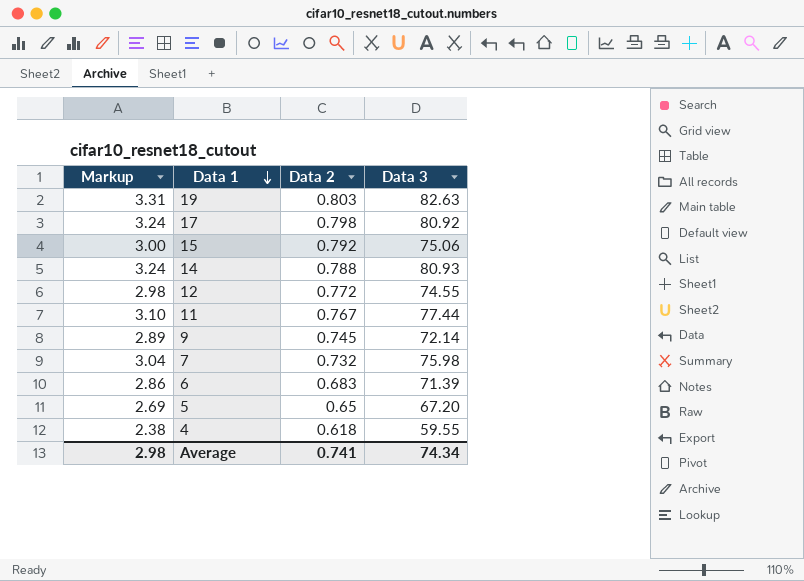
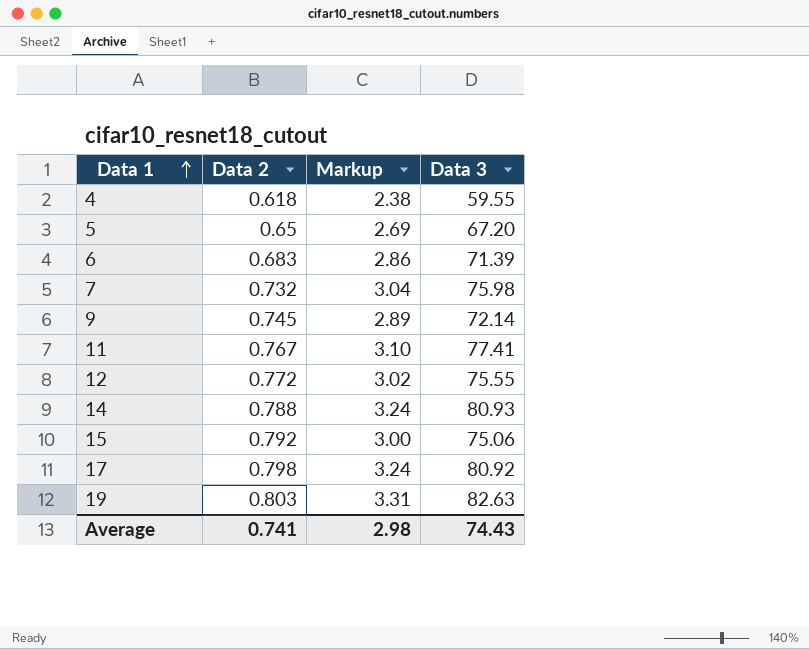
row order: Data 1 descending -> Data 1 ascending
column Markup | position: 1 -> 3
11 | Data 3: 77.44 -> 77.41
12 | Markup: 2.98 -> 3.02
12 | Data 3: 74.55 -> 75.55
Average | Data 3: 74.34 -> 74.43

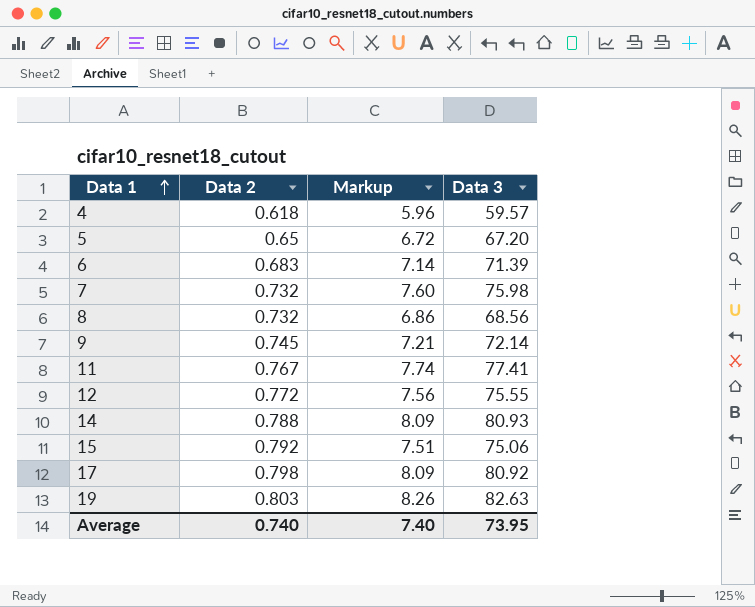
column Markup | formula: [Data 3] * 0.04 -> [Data 3] * 0.1
4 | Data 3: 59.55 -> 59.57
row 8: none -> 0.732 | 6.86 | 68.56
Average | Data 2: 0.741 -> 0.740
Average | Markup: 2.98 -> 7.40
Average | Data 3: 74.43 -> 73.95

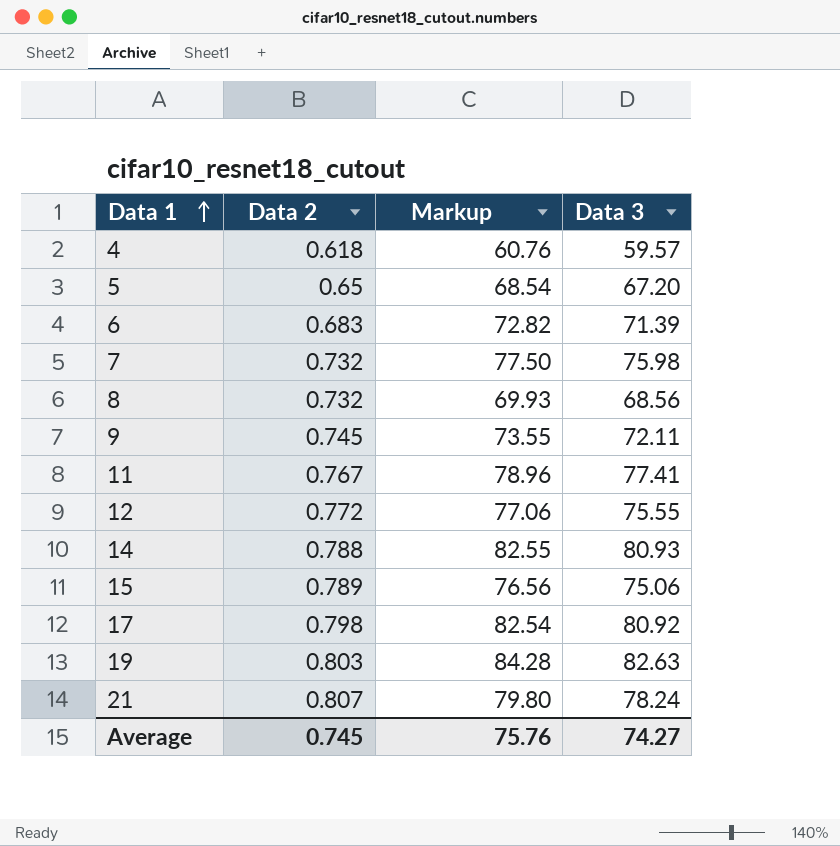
column Markup | formula: [Data 3] * 0.1 -> [Data 3] * 1.02
9 | Data 3: 72.14 -> 72.11
15 | Data 2: 0.792 -> 0.789
row 21: none -> 0.807 | 79.80 | 78.24
Average | Data 2: 0.740 -> 0.745
Average | Markup: 7.40 -> 75.76
Average | Data 3: 73.95 -> 74.27

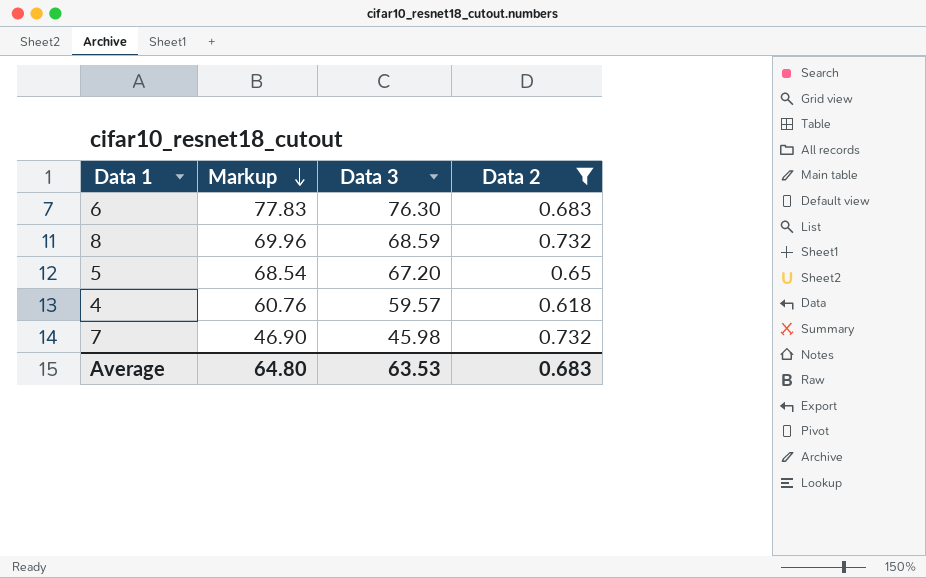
filter: none -> Data 2 <= 0.732
row order: Data 1 ascending -> Markup descending
column Data 2 | position: 2 -> 4
6 | Markup: 72.82 -> 77.83
6 | Data 3: 71.39 -> 76.30
8 | Markup: 69.93 -> 69.96
8 | Data 3: 68.56 -> 68.59
7 | Markup: 77.50 -> 46.90
7 | Data 3: 75.98 -> 45.98
Average | Markup: 75.76 -> 64.80
Average | Data 3: 74.27 -> 63.53
Average | Data 2: 0.745 -> 0.683

